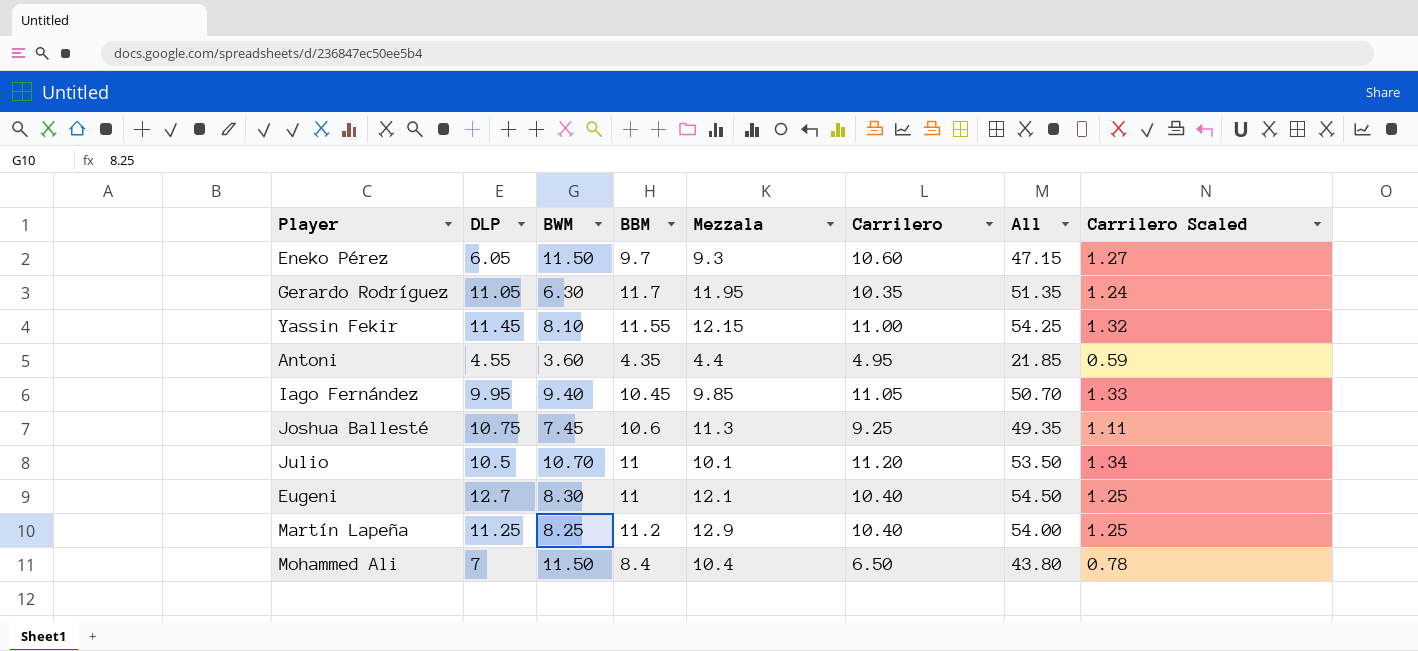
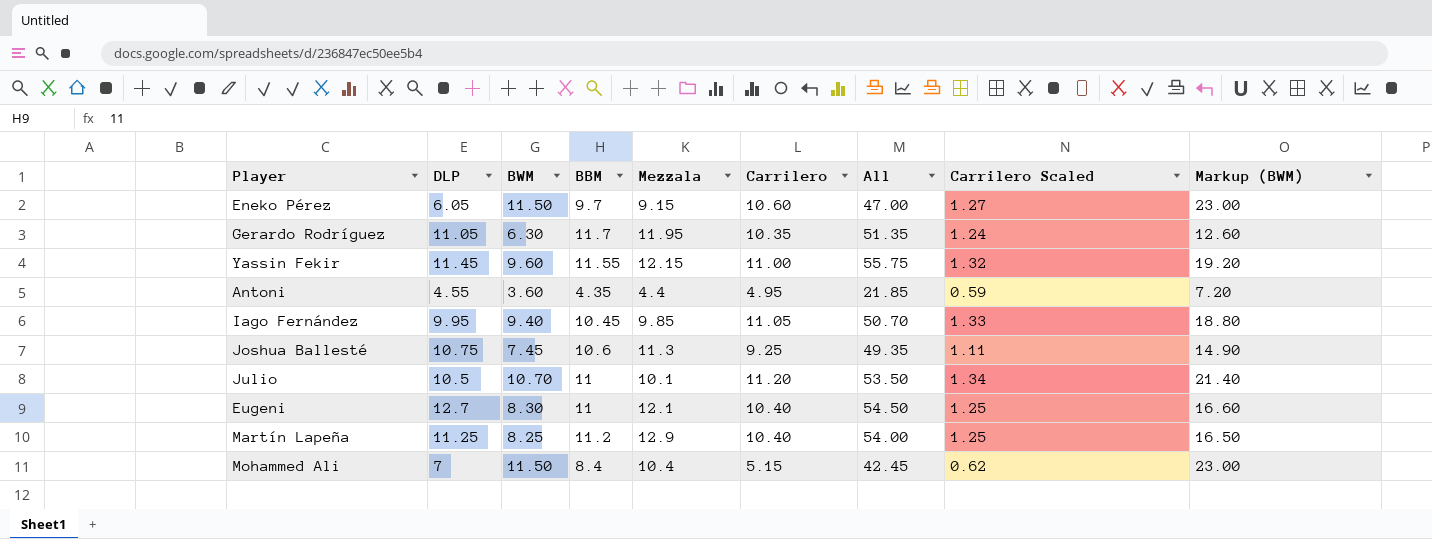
column Markup (BWM) | formula: none -> [BWM] * 2
Eneko Pérez | Mezzala: 9.3 -> 9.15
Eneko Pérez | All: 47.15 -> 47.00
Yassin Fekir | BWM: 8.10 -> 9.60
Yassin Fekir | All: 54.25 -> 55.75
Mohammed Ali | Carrilero: 6.50 -> 5.15
Mohammed Ali | All: 43.80 -> 42.45
Mohammed Ali | Carrilero Scaled: 0.78 -> 0.62

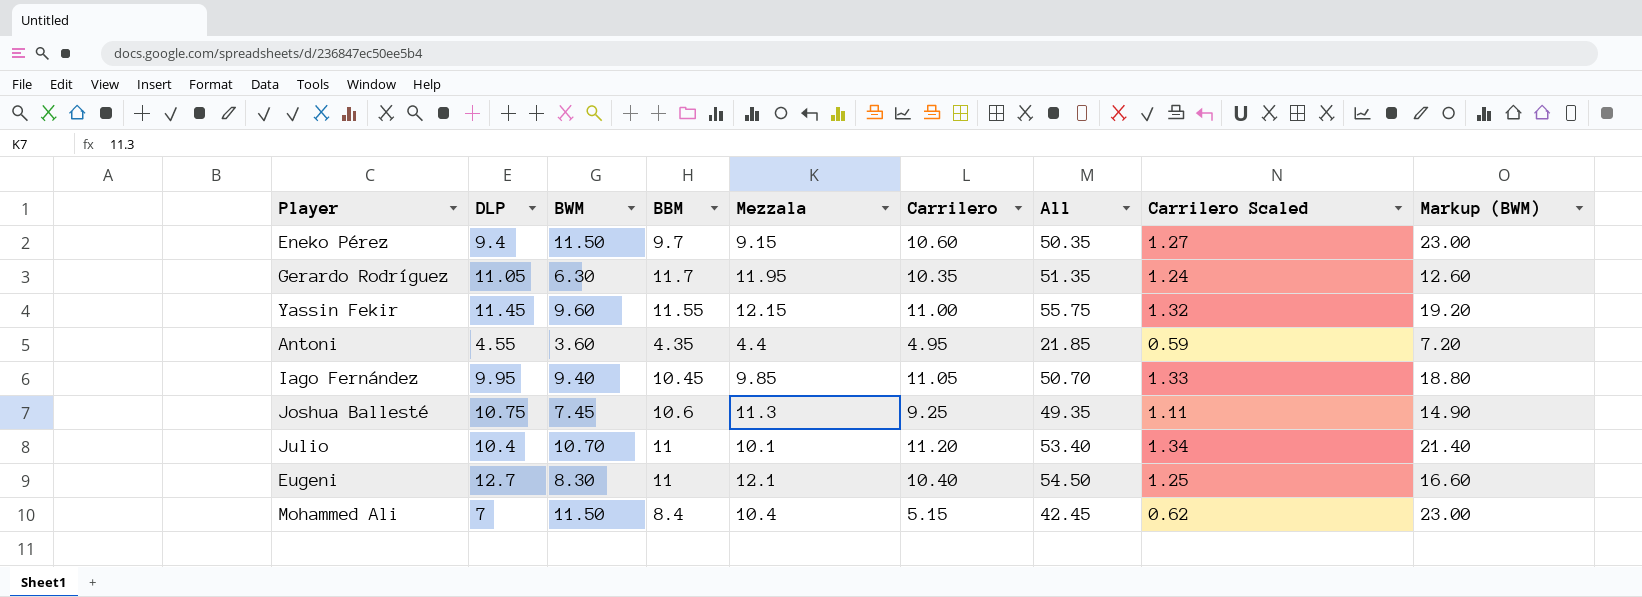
row Martín Lapeña: 11.25 | 8.25 | 11.2 | 12.9 | 10.40 | 54.00 | 1.25 | 16.50 -> none
Eneko Pérez | DLP: 6.05 -> 9.4
Eneko Pérez | All: 47.00 -> 50.35
Julio | DLP: 10.5 -> 10.4
Julio | All: 53.50 -> 53.40

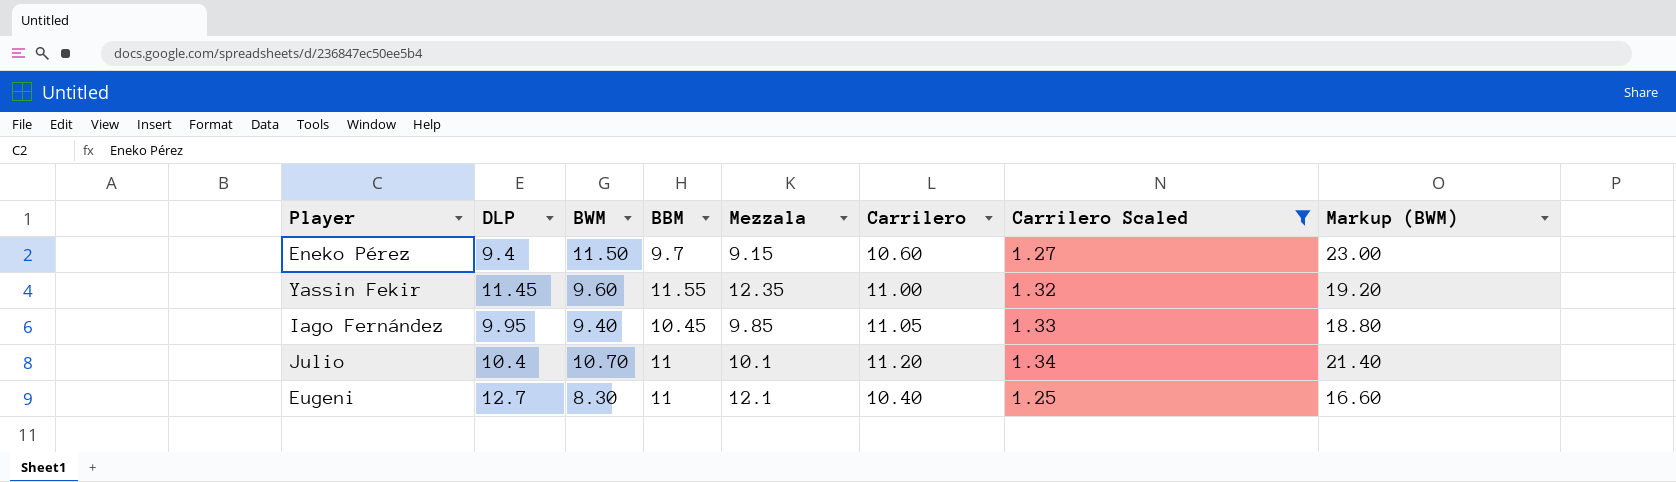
filter: none -> Carrilero Scaled >= 1.25
column All | formula: [DLP] + [BWM] + [BBM] + [Mezzala] + [Carrilero] -> none
Yassin Fekir | Mezzala: 12.15 -> 12.35

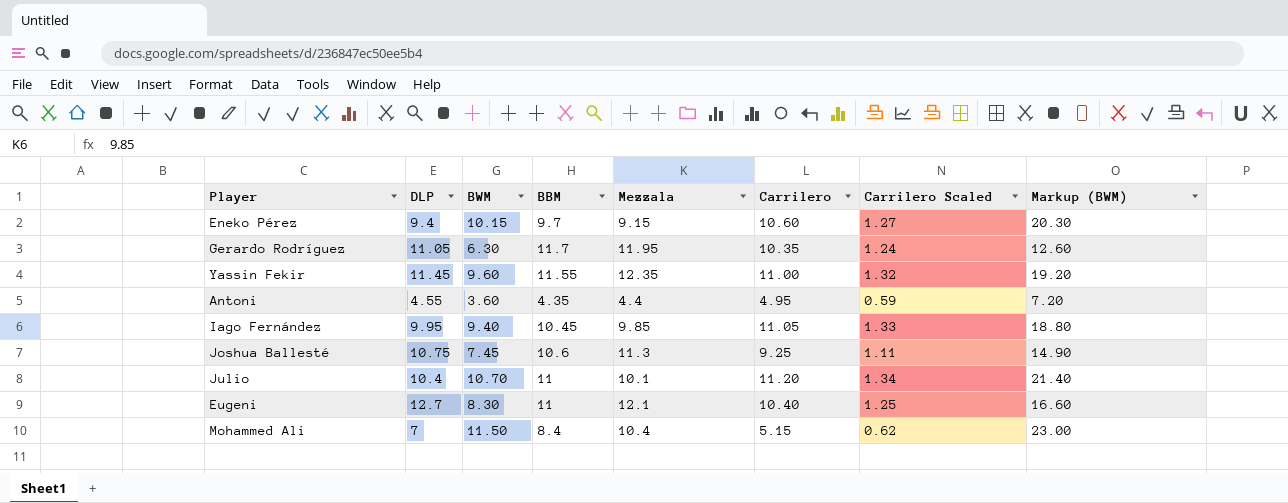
filter: Carrilero Scaled >= 1.25 -> none
Eneko Pérez | BWM: 11.50 -> 10.15
Eneko Pérez | Markup (BWM): 23.00 -> 20.30

